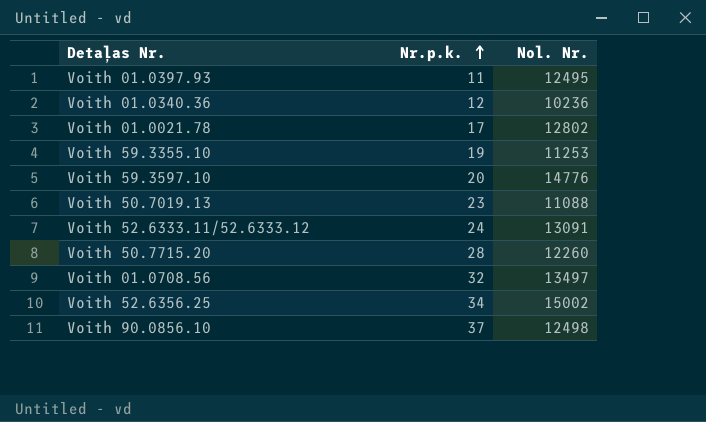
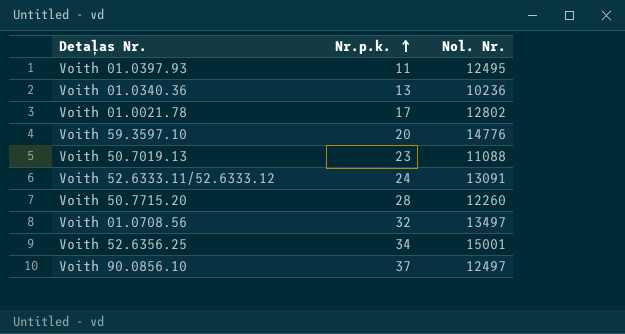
row Voith 59.3355.10: 19 | 11253 -> none
Voith 01.0340.36 | Nr.p.k.: 12 -> 13
Voith 52.6356.25 | Nol. Nr.: 15002 -> 15001
Voith 90.0856.10 | Nol. Nr.: 12498 -> 12497

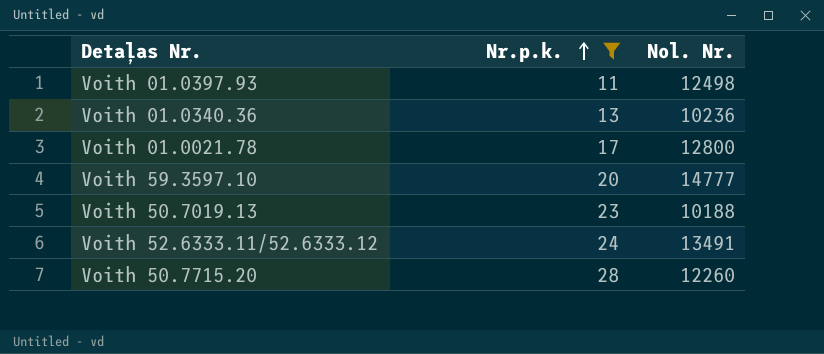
filter: none -> Nr.p.k. <= 28
Voith 01.0397.93 | Nol. Nr.: 12495 -> 12498
Voith 01.0021.78 | Nol. Nr.: 12802 -> 12800
Voith 59.3597.10 | Nol. Nr.: 14776 -> 14777
Voith 50.7019.13 | Nol. Nr.: 11088 -> 10188
Voith 52.6333.11/52.6333.12 | Nol. Nr.: 13091 -> 13491

